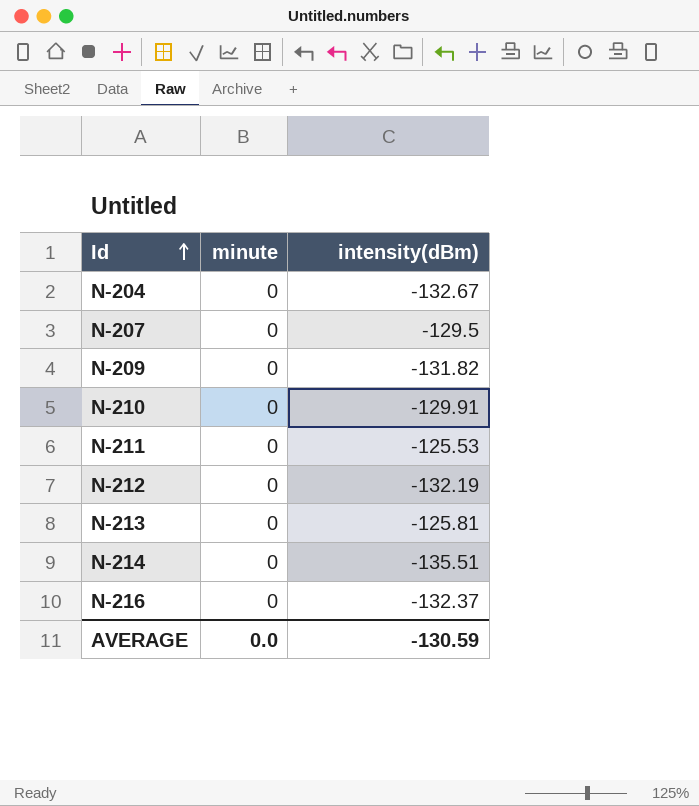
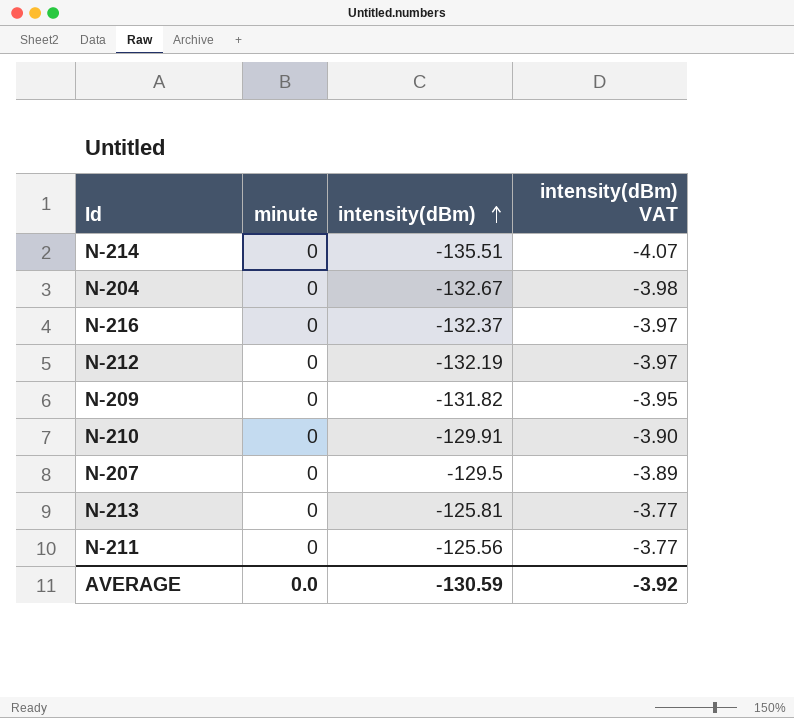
row order: Id ascending -> intensity(dBm) ascending
column intensity(dBm) VAT | formula: none -> [intensity(dBm)] * 0.03
N-211 | intensity(dBm): -125.53 -> -125.56

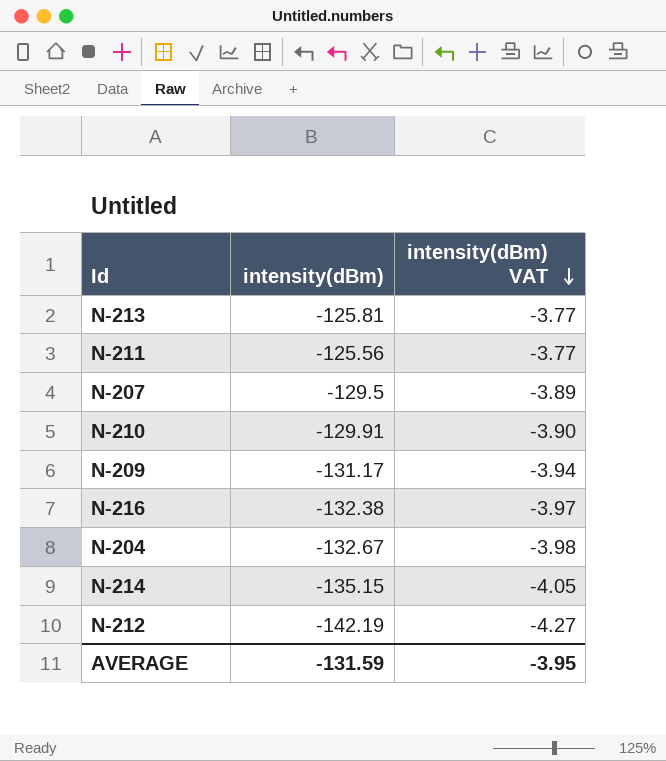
row order: intensity(dBm) ascending -> intensity(dBm) VAT descending
column minute | position: 2 -> none
N-209 | intensity(dBm): -131.82 -> -131.17
N-209 | intensity(dBm) VAT: -3.95 -> -3.94
N-216 | intensity(dBm): -132.37 -> -132.38
N-214 | intensity(dBm): -135.51 -> -135.15
N-214 | intensity(dBm) VAT: -4.07 -> -4.05
N-212 | intensity(dBm): -132.19 -> -142.19
N-212 | intensity(dBm) VAT: -3.97 -> -4.27
AVERAGE | intensity(dBm): -130.59 -> -131.59
AVERAGE | intensity(dBm) VAT: -3.92 -> -3.95

